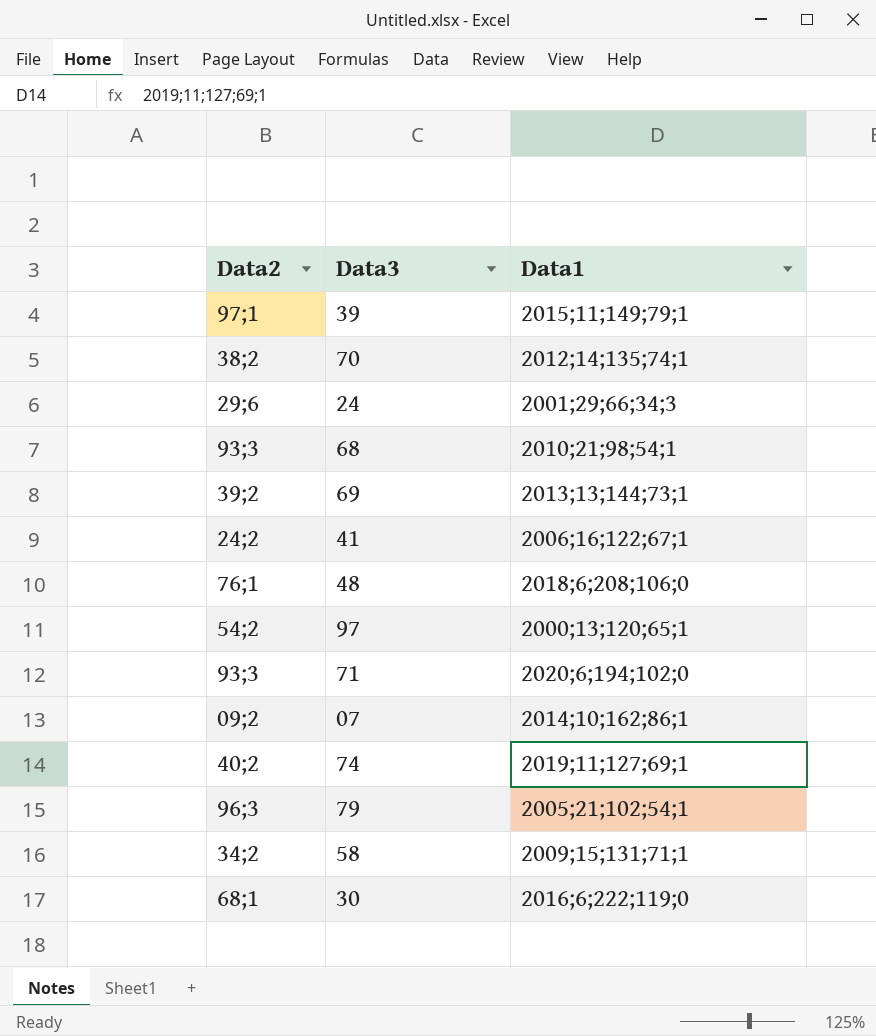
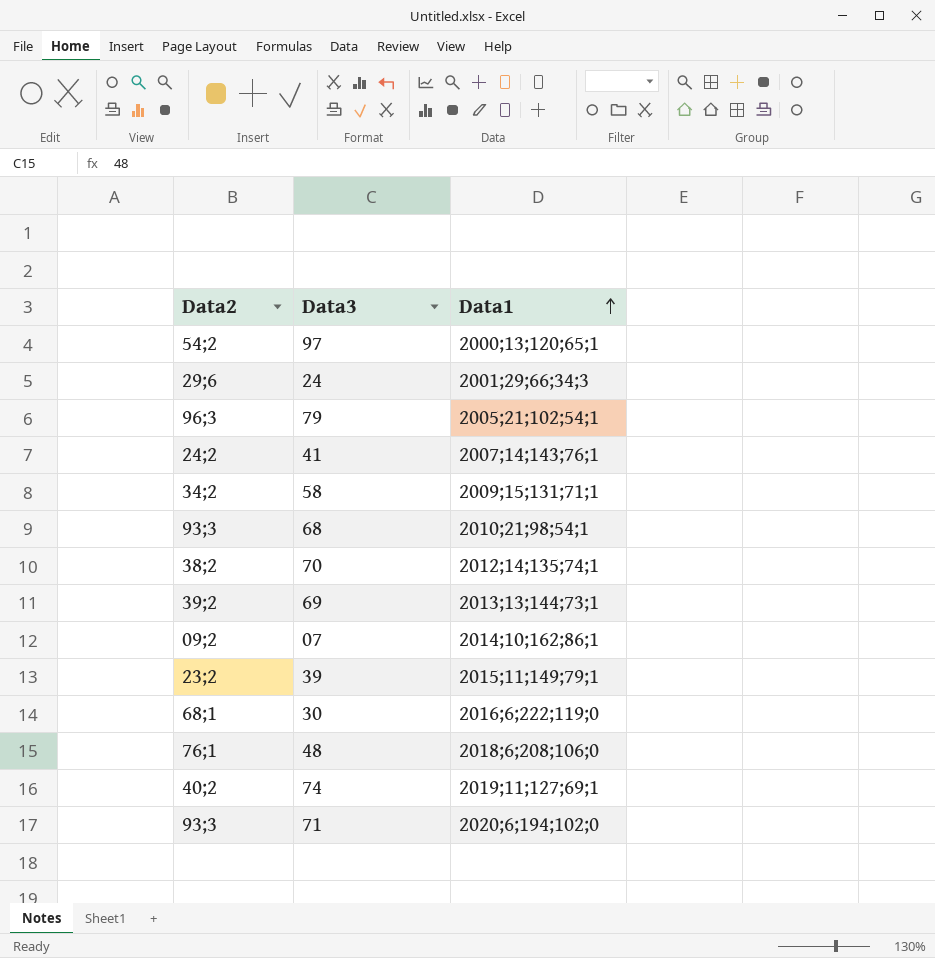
row order: none -> Data1 ascending
41 | Data1: 2006;16;122;67;1 -> 2007;14;143;76;1
39 | Data2: 97;1 -> 23;2

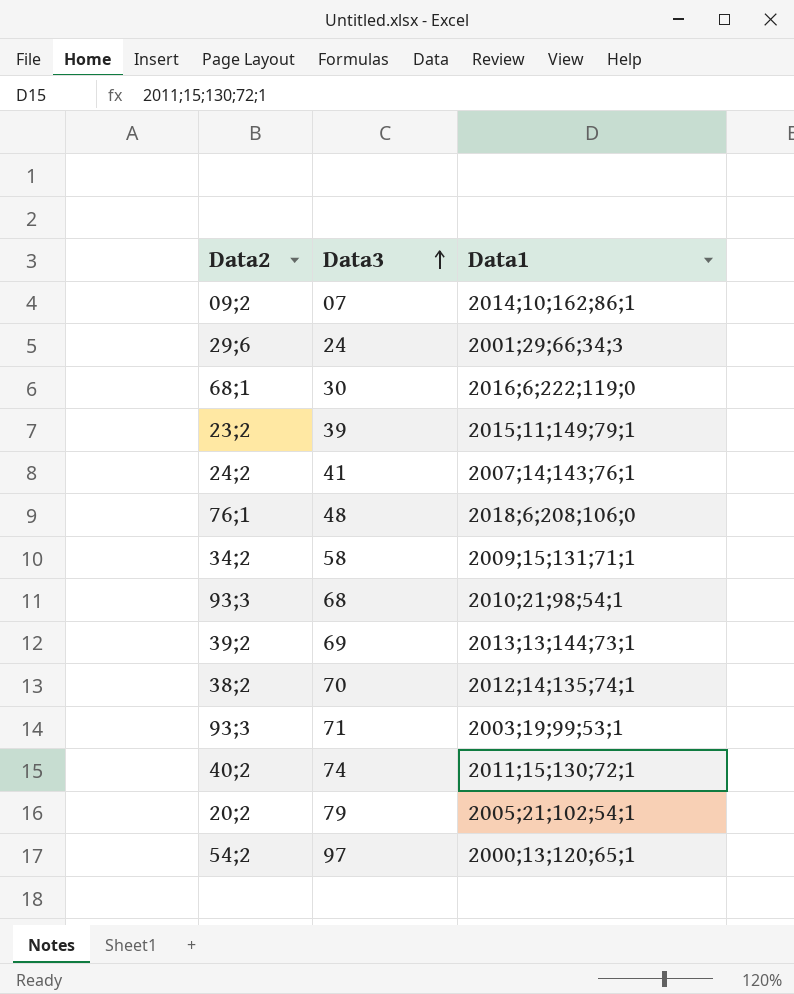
row order: Data1 ascending -> Data3 ascending
71 | Data1: 2020;6;194;102;0 -> 2003;19;99;53;1
74 | Data1: 2019;11;127;69;1 -> 2011;15;130;72;1
79 | Data2: 96;3 -> 20;2

